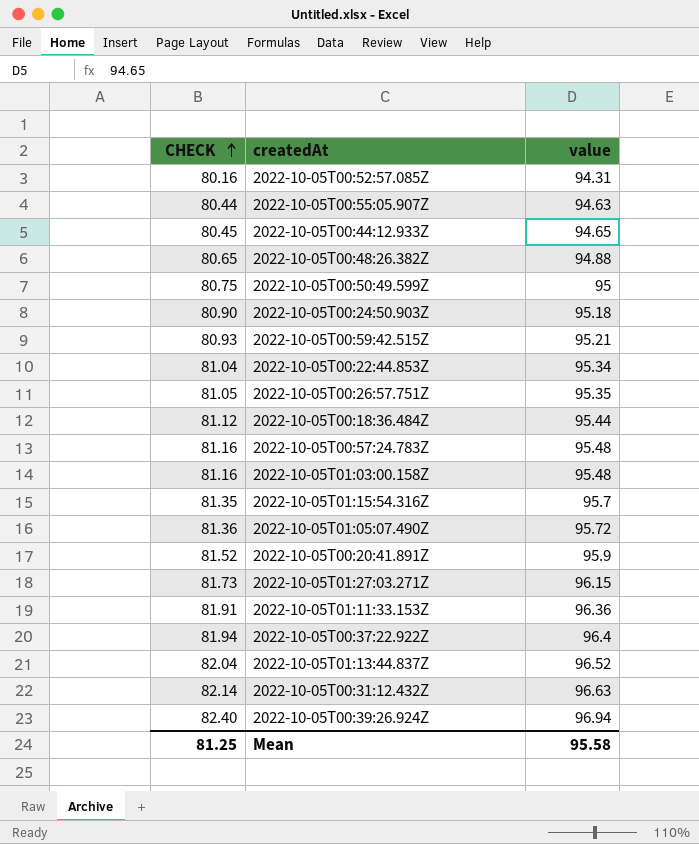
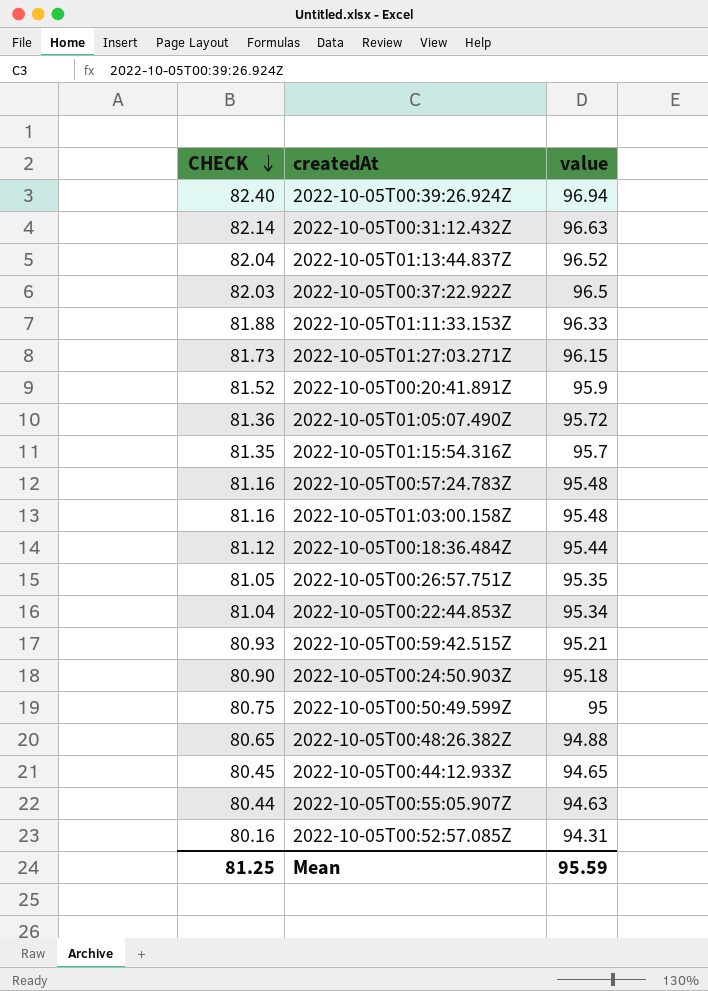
row order: CHECK ascending -> CHECK descending
2022-10-05T00:37:22.922Z | CHECK: 81.94 -> 82.03
2022-10-05T00:37:22.922Z | value: 96.4 -> 96.5
2022-10-05T01:11:33.153Z | CHECK: 81.91 -> 81.88
2022-10-05T01:11:33.153Z | value: 96.36 -> 96.33
Mean | value: 95.58 -> 95.59

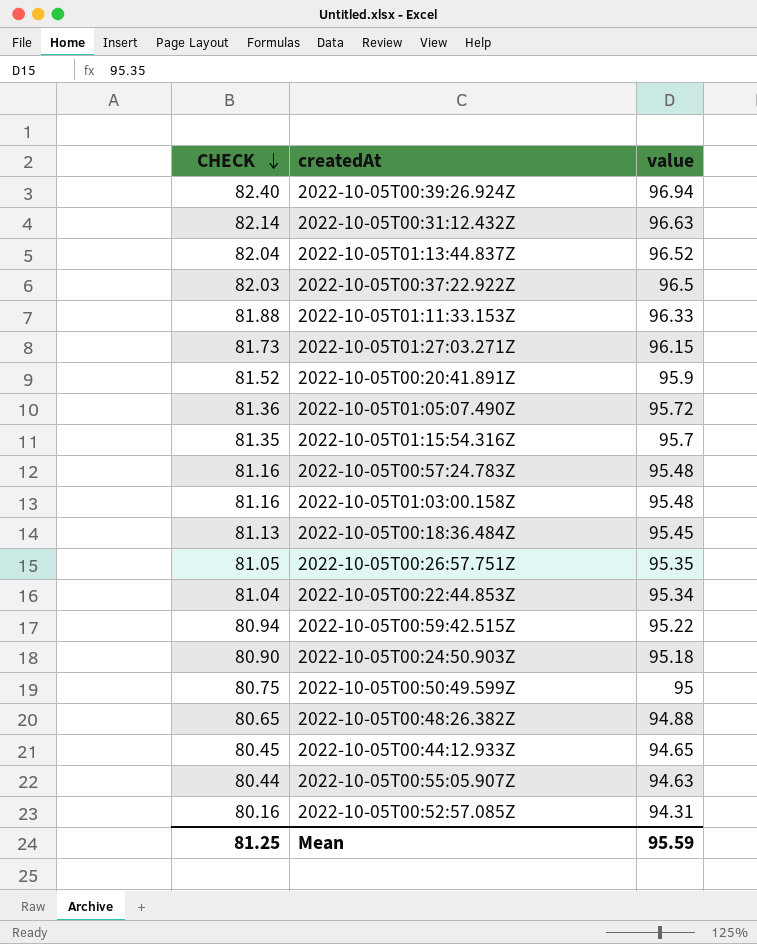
2022-10-05T00:18:36.484Z | CHECK: 81.12 -> 81.13
2022-10-05T00:18:36.484Z | value: 95.44 -> 95.45
2022-10-05T00:59:42.515Z | CHECK: 80.93 -> 80.94
2022-10-05T00:59:42.515Z | value: 95.21 -> 95.22

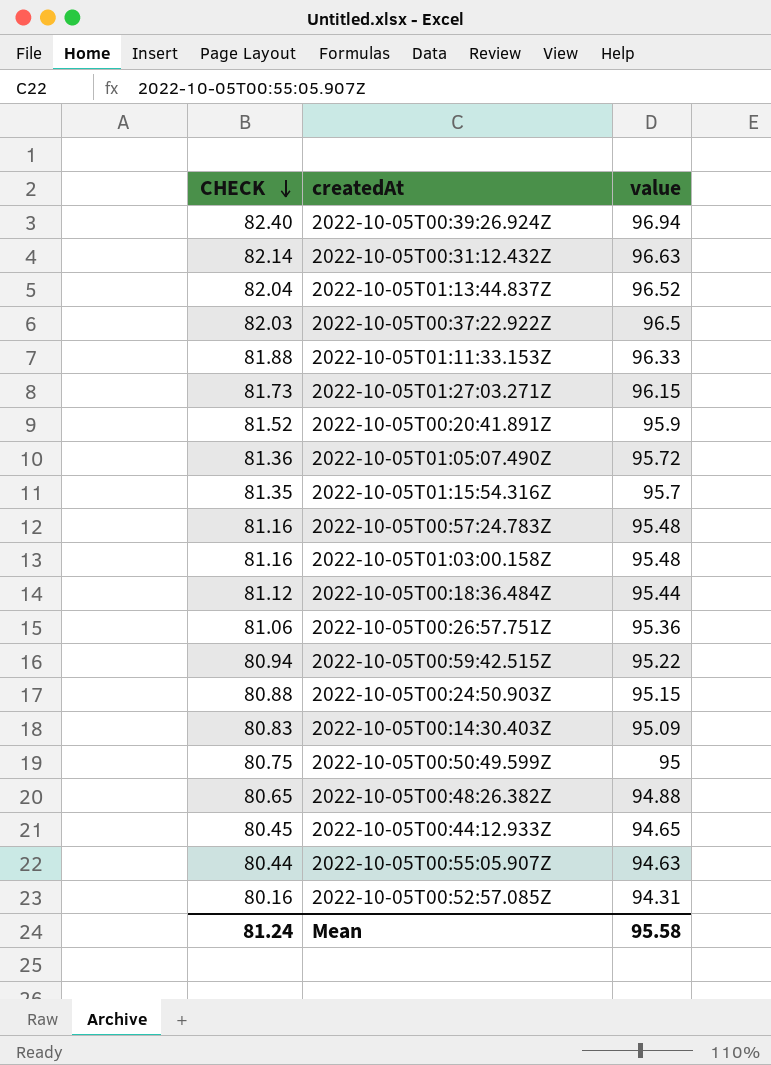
row 2022-10-05T00:22:44.853Z: 81.04 | 95.34 -> none
2022-10-05T00:18:36.484Z | CHECK: 81.13 -> 81.12
2022-10-05T00:18:36.484Z | value: 95.45 -> 95.44
2022-10-05T00:26:57.751Z | CHECK: 81.05 -> 81.06
2022-10-05T00:26:57.751Z | value: 95.35 -> 95.36
2022-10-05T00:24:50.903Z | CHECK: 80.90 -> 80.88
2022-10-05T00:24:50.903Z | value: 95.18 -> 95.15
row 2022-10-05T00:14:30.403Z: none -> 80.83 | 95.09
Mean | CHECK: 81.25 -> 81.24
Mean | value: 95.59 -> 95.58

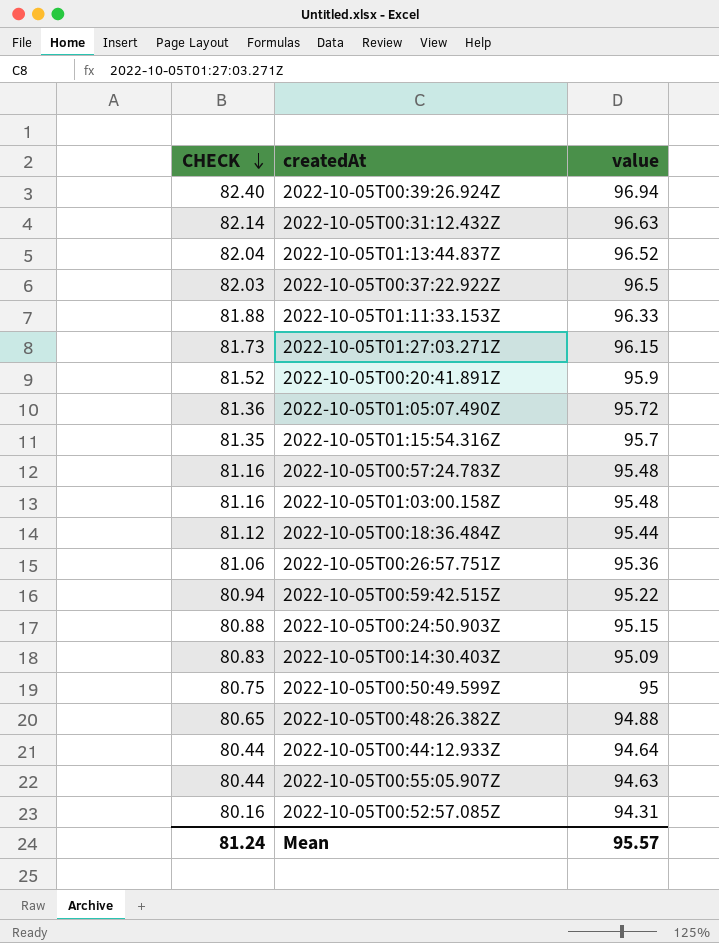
2022-10-05T00:44:12.933Z | CHECK: 80.45 -> 80.44
2022-10-05T00:44:12.933Z | value: 94.65 -> 94.64
Mean | value: 95.58 -> 95.57

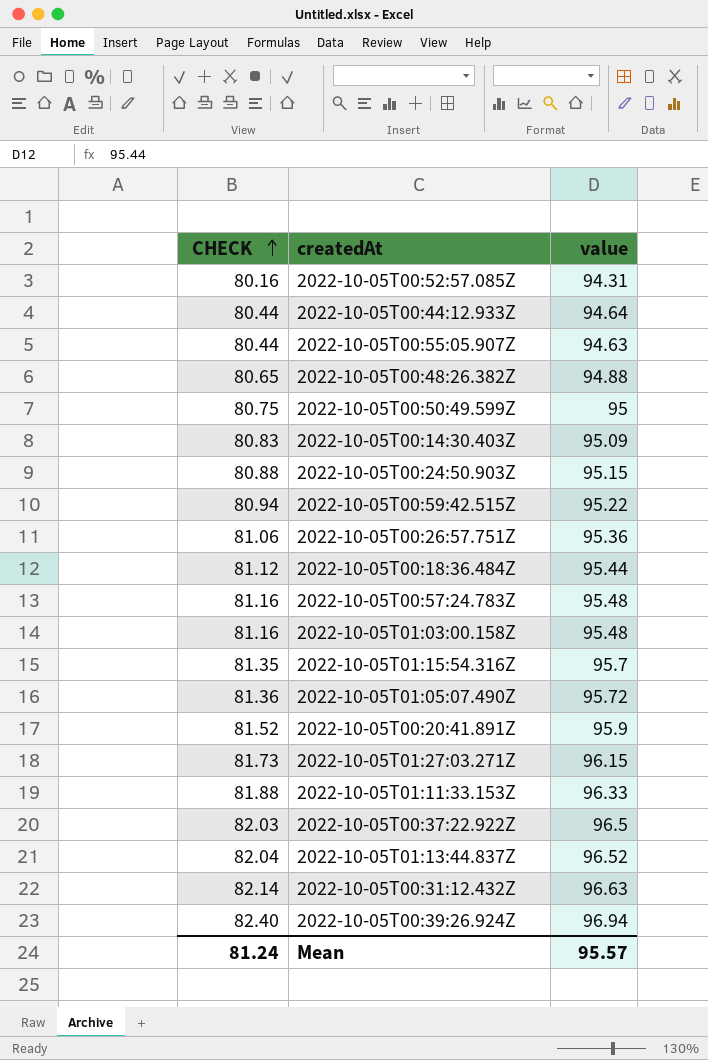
row order: CHECK descending -> CHECK ascending

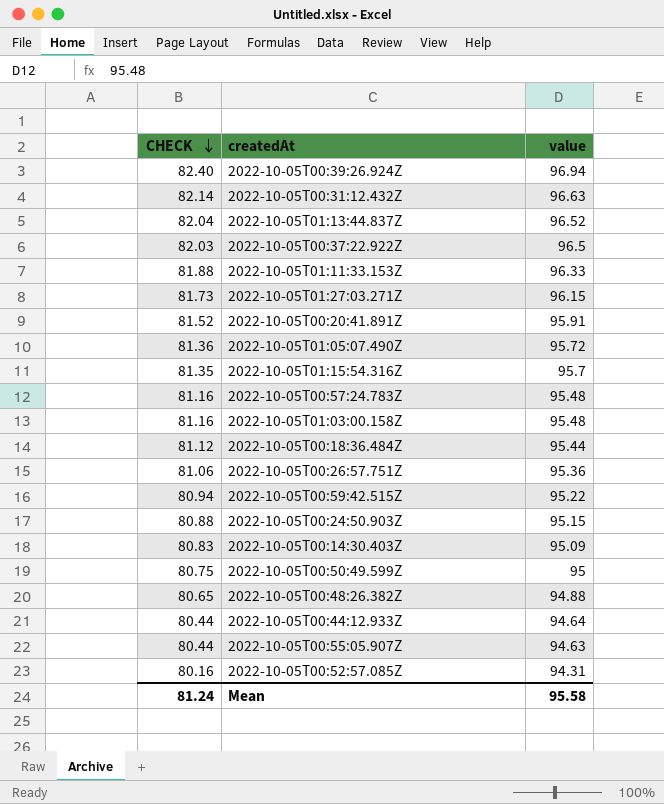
row order: CHECK ascending -> CHECK descending
2022-10-05T00:20:41.891Z | value: 95.9 -> 95.91
Mean | value: 95.57 -> 95.58

